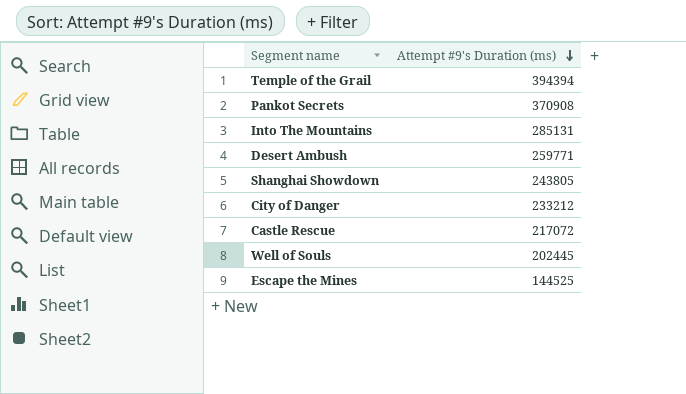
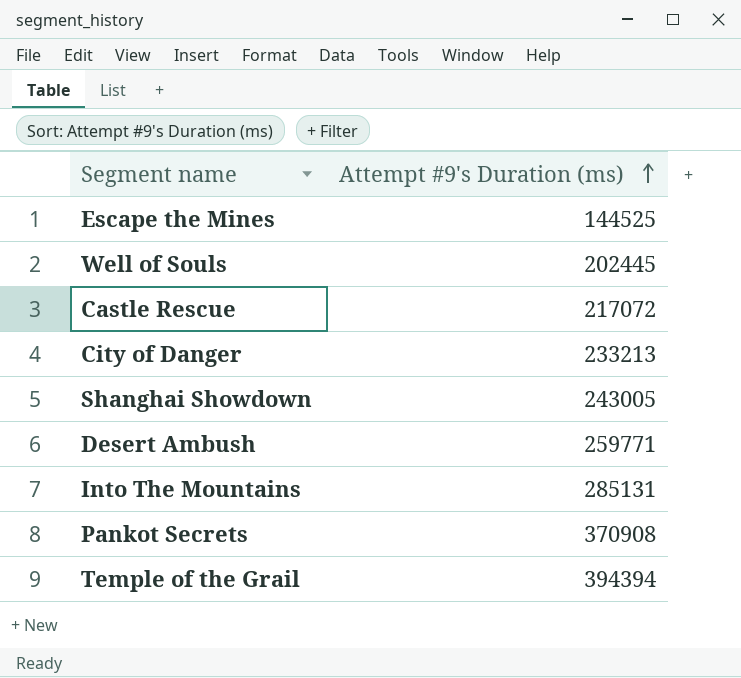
row order: Attempt #9's Duration (ms) descending -> Attempt #9's Duration (ms) ascending
City of Danger | Attempt #9's Duration (ms): 233212 -> 233213
Shanghai Showdown | Attempt #9's Duration (ms): 243805 -> 243005

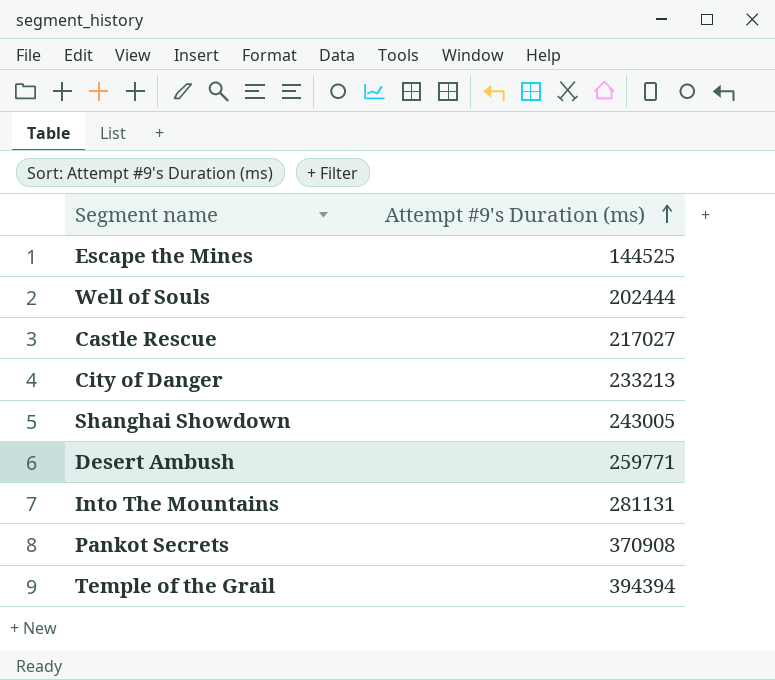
Well of Souls | Attempt #9's Duration (ms): 202445 -> 202444
Castle Rescue | Attempt #9's Duration (ms): 217072 -> 217027
Into The Mountains | Attempt #9's Duration (ms): 285131 -> 281131

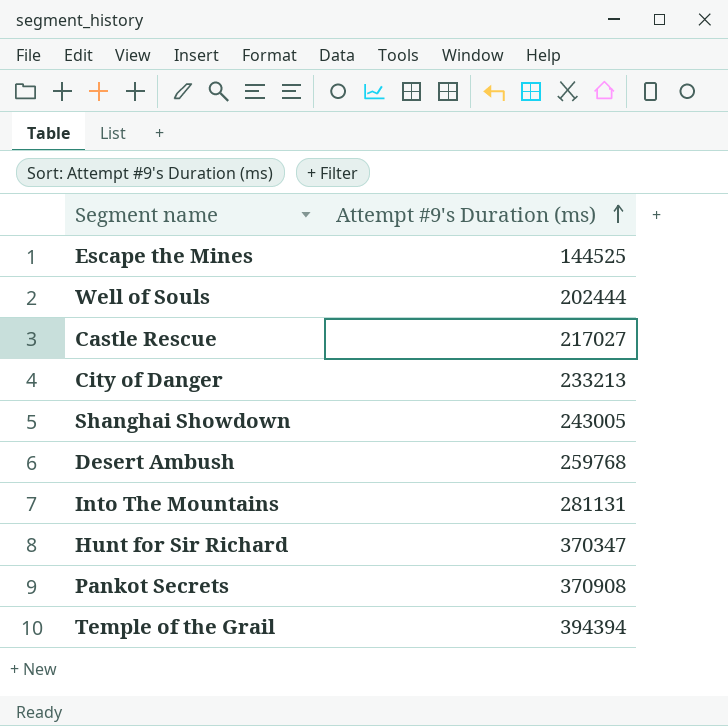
Desert Ambush | Attempt #9's Duration (ms): 259771 -> 259768
row Hunt for Sir Richard: none -> 370347

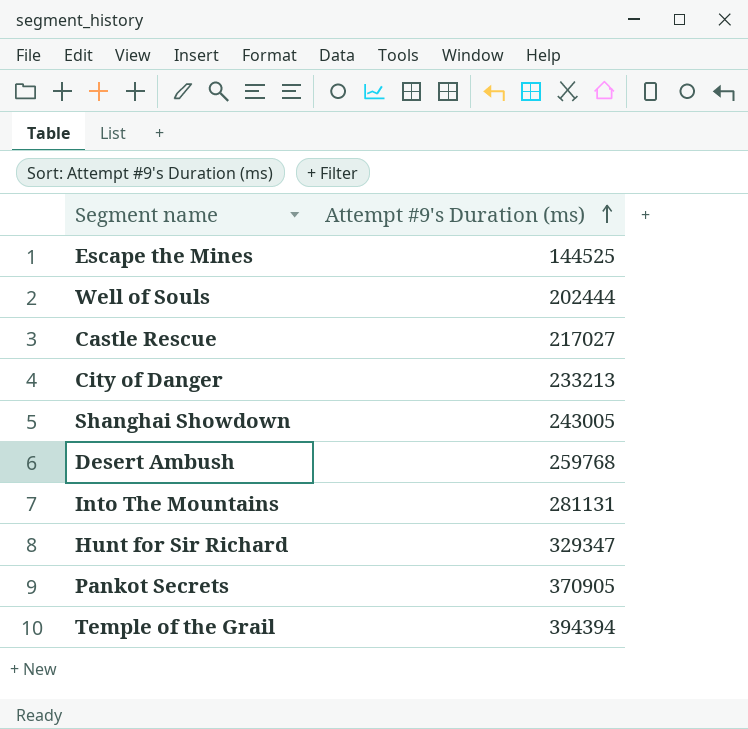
Hunt for Sir Richard | Attempt #9's Duration (ms): 370347 -> 329347
Pankot Secrets | Attempt #9's Duration (ms): 370908 -> 370905

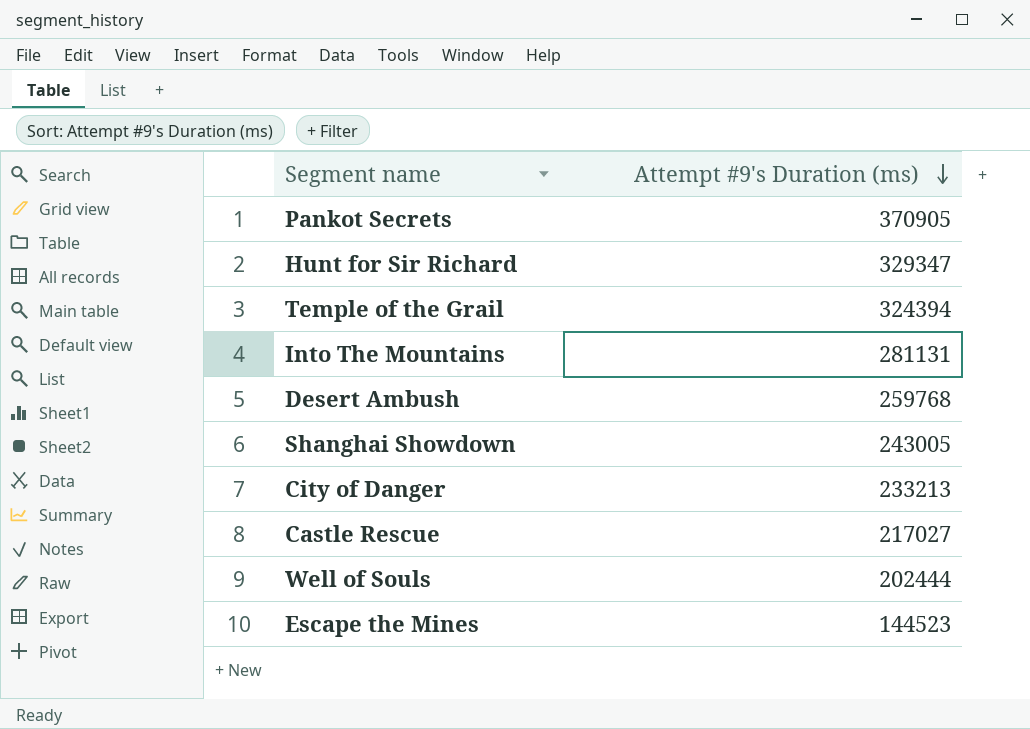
row order: Attempt #9's Duration (ms) ascending -> Attempt #9's Duration (ms) descending
Temple of the Grail | Attempt #9's Duration (ms): 394394 -> 324394
Escape the Mines | Attempt #9's Duration (ms): 144525 -> 144523

